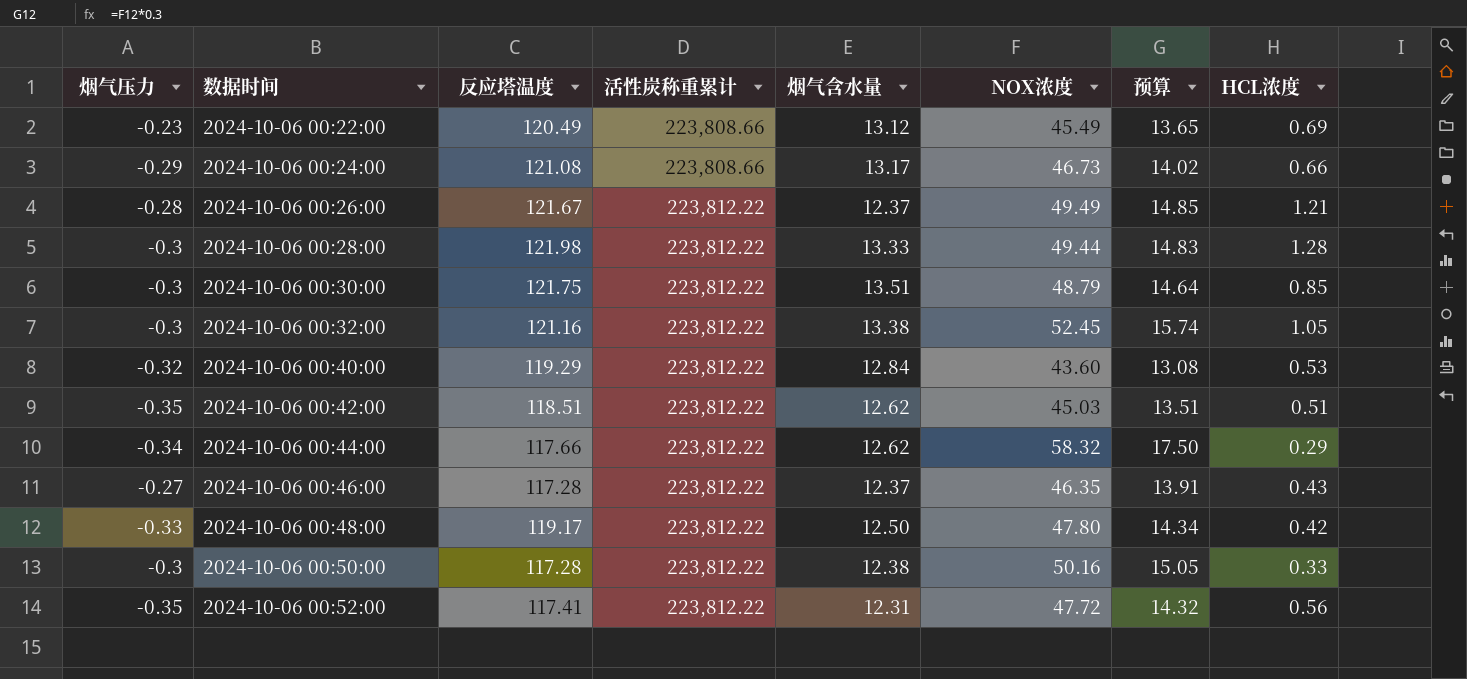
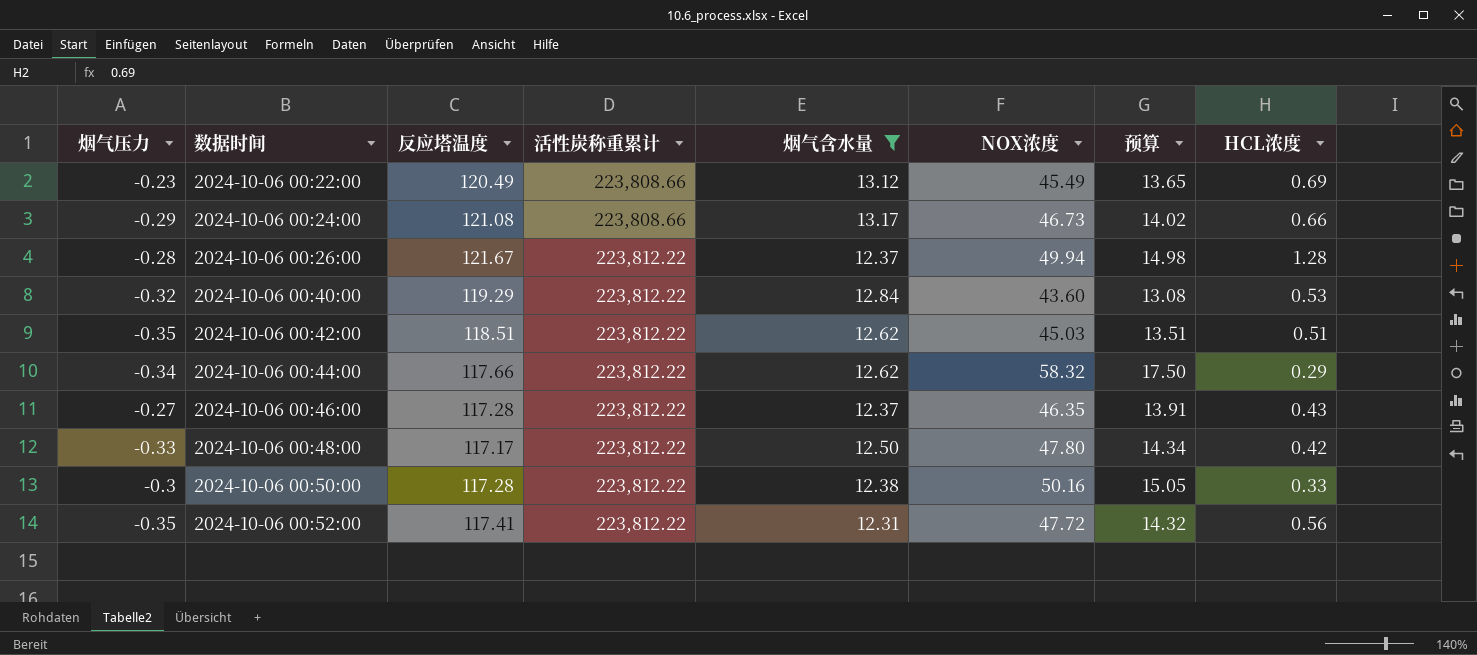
filter: none -> 烟气含水量 <= 13.17
2024-10-06 00:26:00 | NOX浓度: 49.49 -> 49.94
2024-10-06 00:26:00 | 预算: 14.85 -> 14.98
2024-10-06 00:26:00 | HCL浓度: 1.21 -> 1.28
2024-10-06 00:48:00 | 反应塔温度: 119.17 -> 117.17

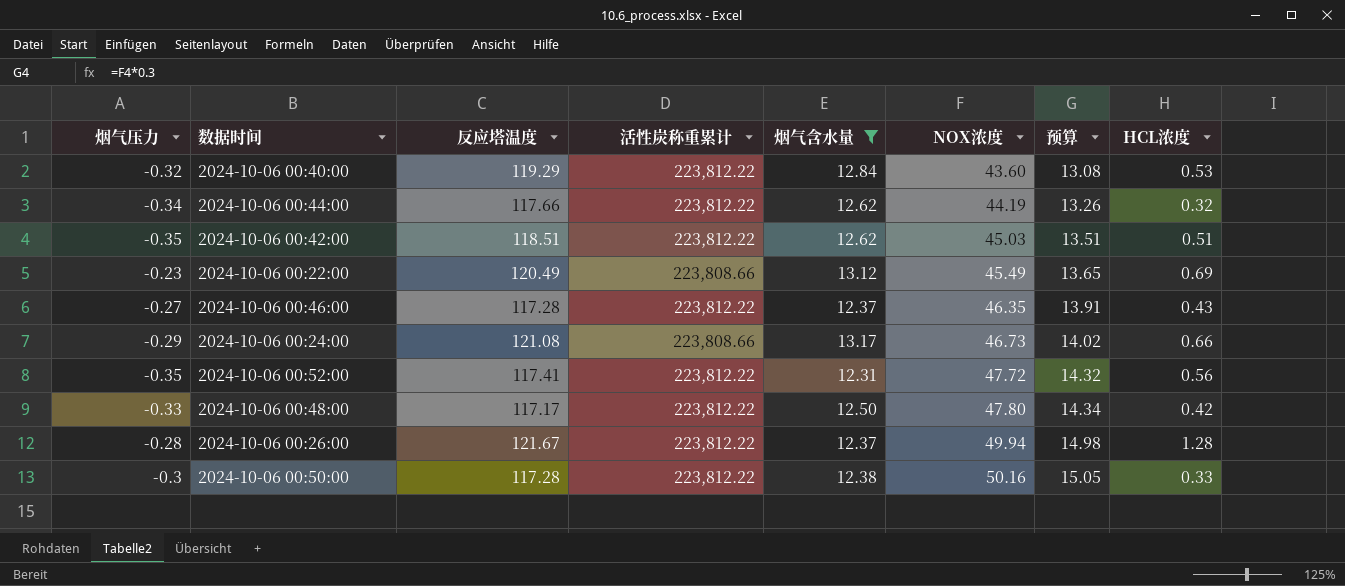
row order: 数据时间 ascending -> NOX浓度 ascending
2024-10-06 00:44:00 | NOX浓度: 58.32 -> 44.19
2024-10-06 00:44:00 | 预算: 17.50 -> 13.26
2024-10-06 00:44:00 | HCL浓度: 0.29 -> 0.32

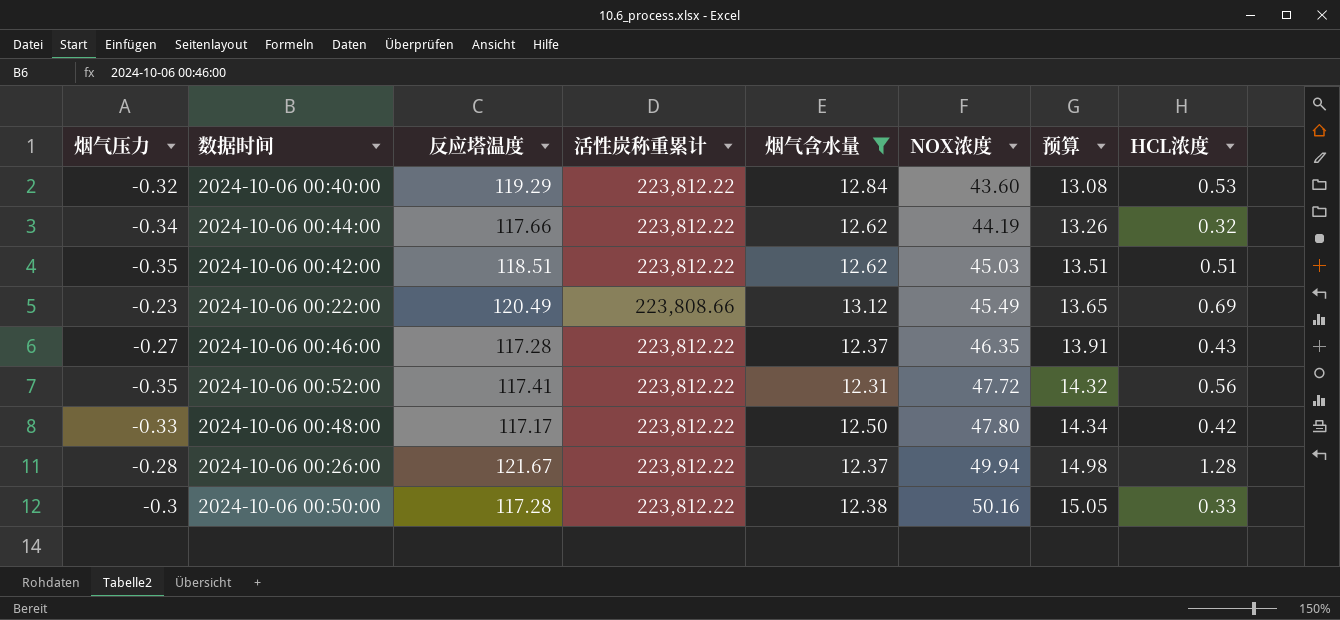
row 2024-10-06 00:24:00: -0.29 | 121.08 | 223,808.66 | 13.17 | 46.73 | 14.02 | 0.66 -> none

